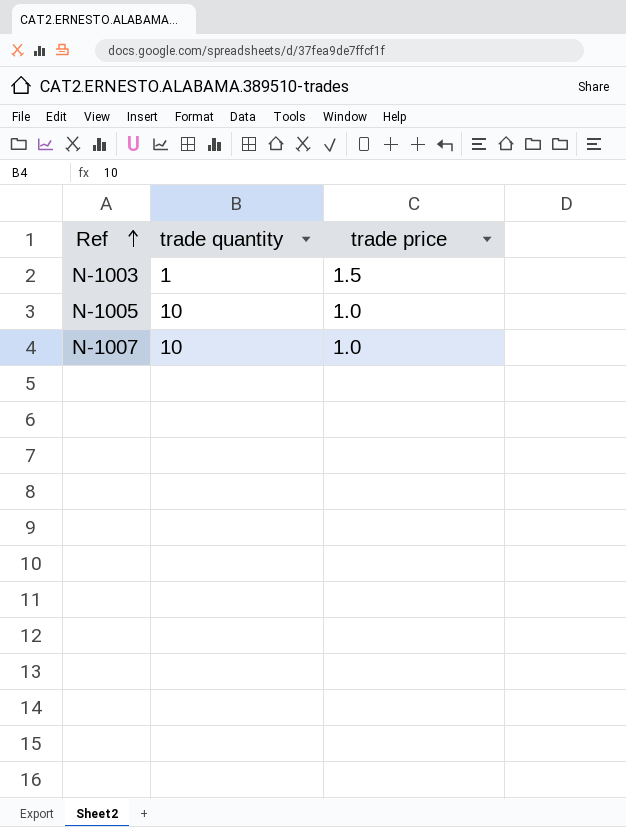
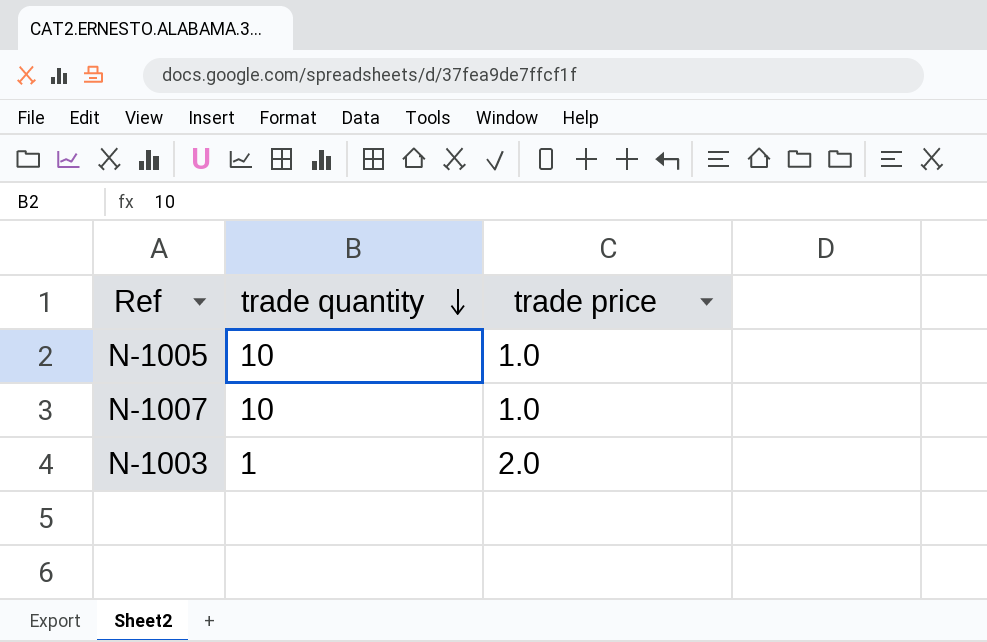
row order: Ref ascending -> trade quantity descending
N-1003 | trade price: 1.5 -> 2.0

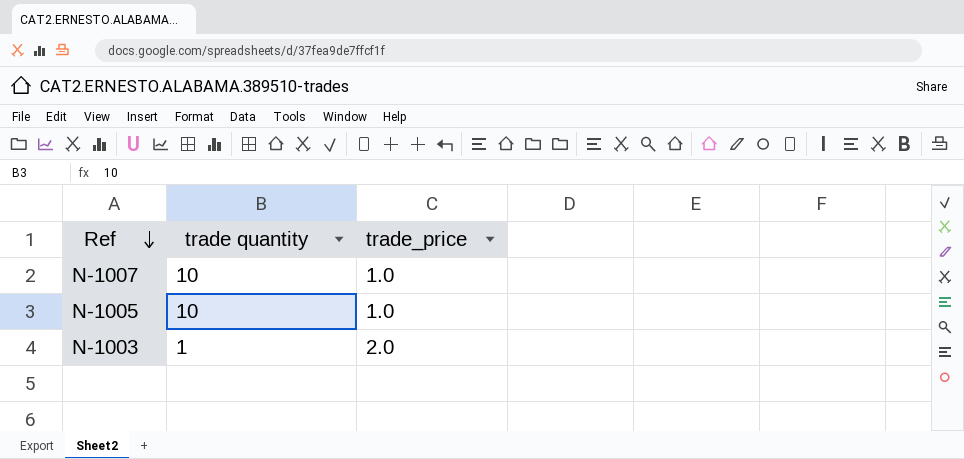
row order: trade quantity descending -> Ref descending
column name: trade price -> trade_price

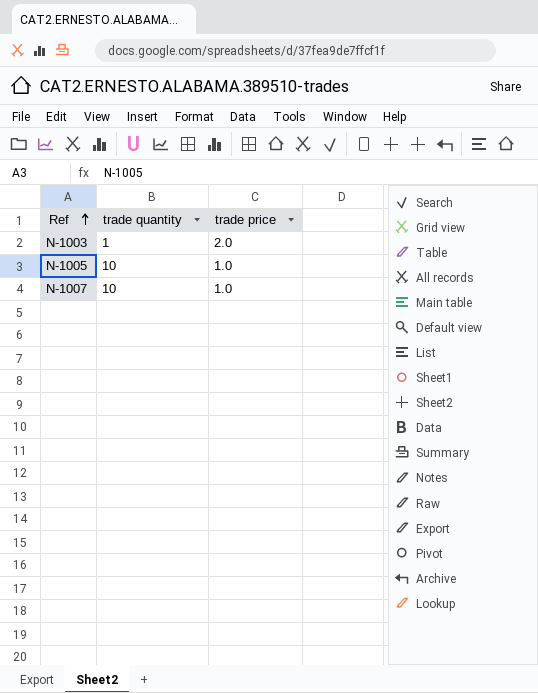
row order: Ref descending -> Ref ascending
column name: trade_price -> trade price

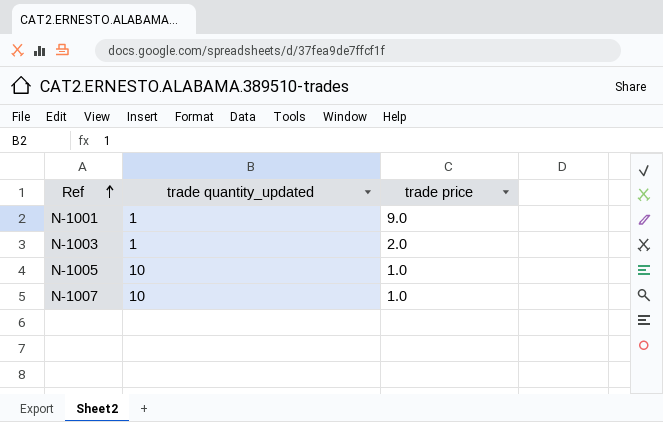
column name: trade quantity -> trade quantity_updated
row N-1001: none -> 1 | 9.0

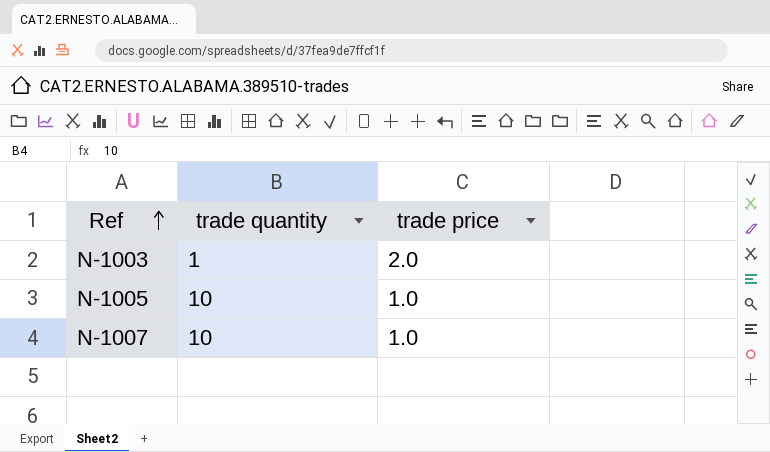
column name: trade quantity_updated -> trade quantity
row N-1001: 1 | 9.0 -> none

